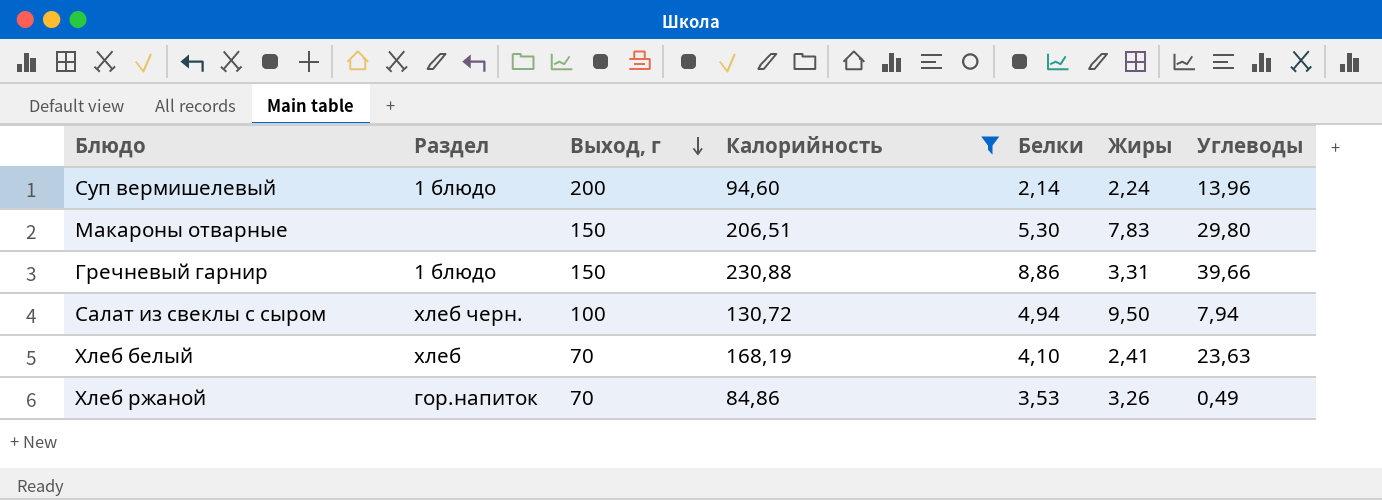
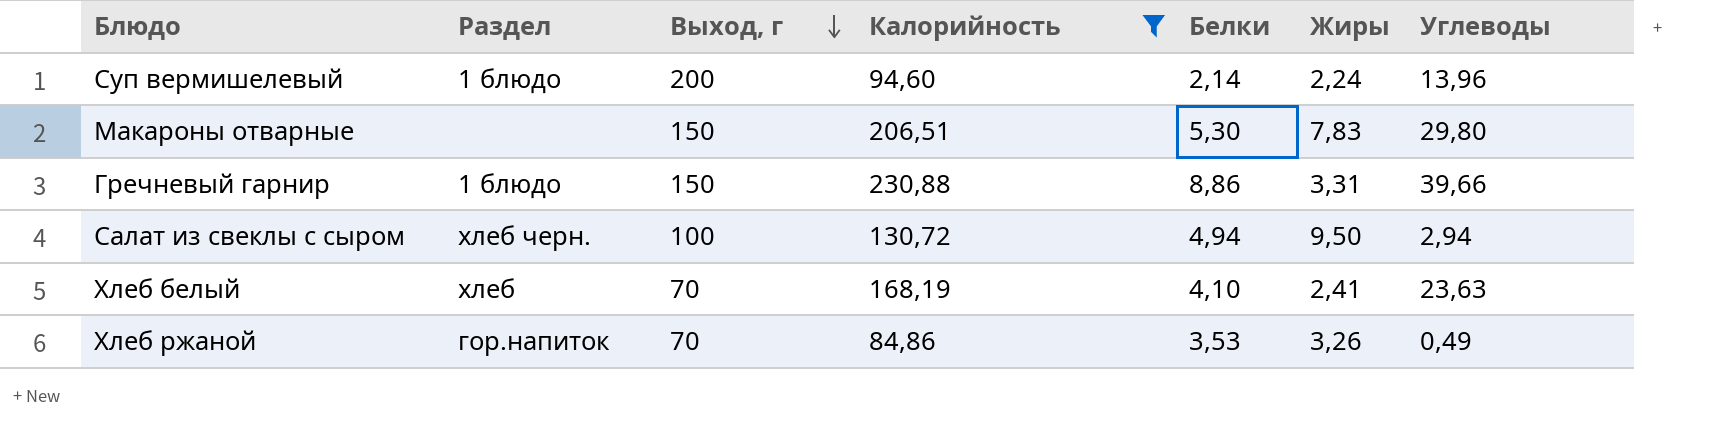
Салат из свеклы с сыром | Углеводы: 7,94 -> 2,94

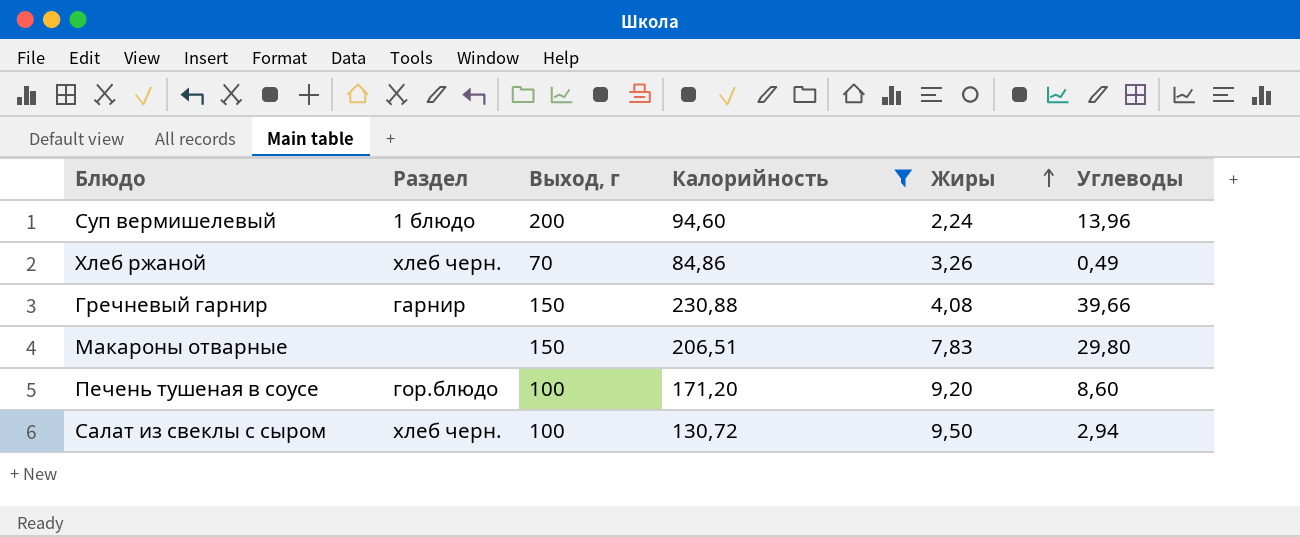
row order: Выход, г descending -> Жиры ascending
column Белки | position: 5 -> none
row Хлеб белый: хлеб | 70 | 168,19 | 4,10 | 2,41 | 23,63 -> none
Хлеб ржаной | Раздел: гор.напиток -> хлеб черн.
Гречневый гарнир | Раздел: 1 блюдо -> гарнир
Гречневый гарнир | Жиры: 3,31 -> 4,08
row Печень тушеная в соусе: none -> гор.блюдо | 100 | 171,20 | 9,20 | 8,60

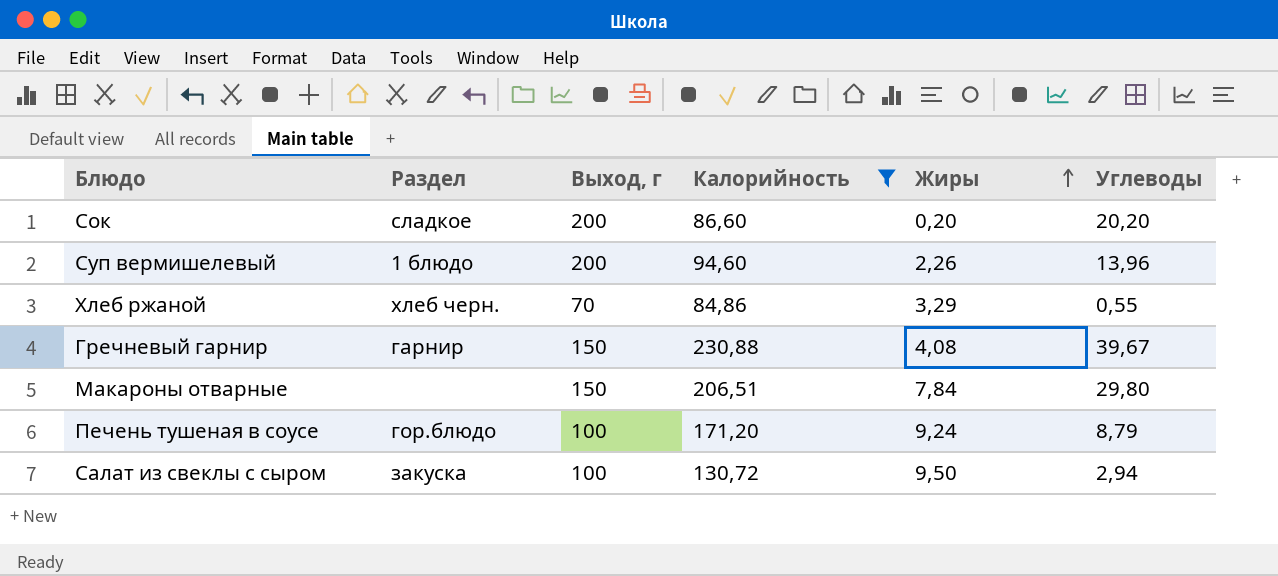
row Сок: none -> сладкое | 200 | 86,60 | 0,20 | 20,20
Суп вермишелевый | Жиры: 2,24 -> 2,26
Хлеб ржаной | Жиры: 3,26 -> 3,29
Хлеб ржаной | Углеводы: 0,49 -> 0,55
Гречневый гарнир | Углеводы: 39,66 -> 39,67
Макароны отварные | Жиры: 7,83 -> 7,84
Печень тушеная в соусе | Жиры: 9,20 -> 9,24
Печень тушеная в соусе | Углеводы: 8,60 -> 8,79
Салат из свеклы с сыром | Раздел: хлеб черн. -> закуска

